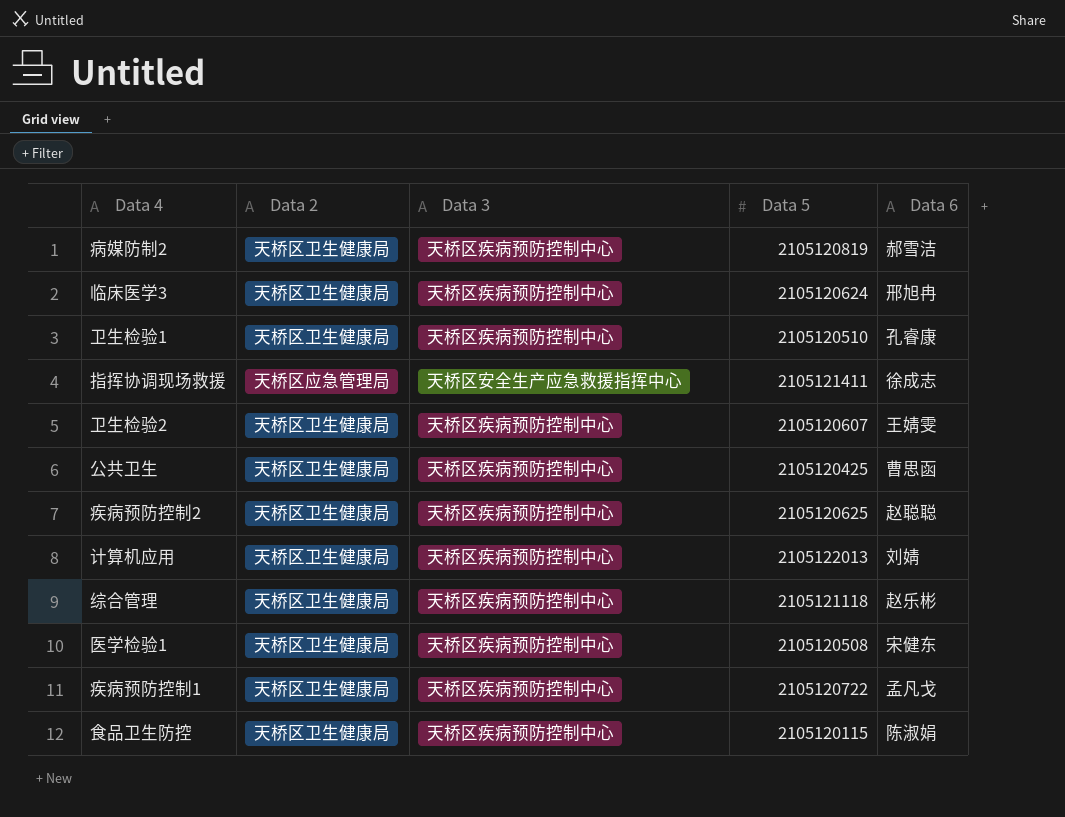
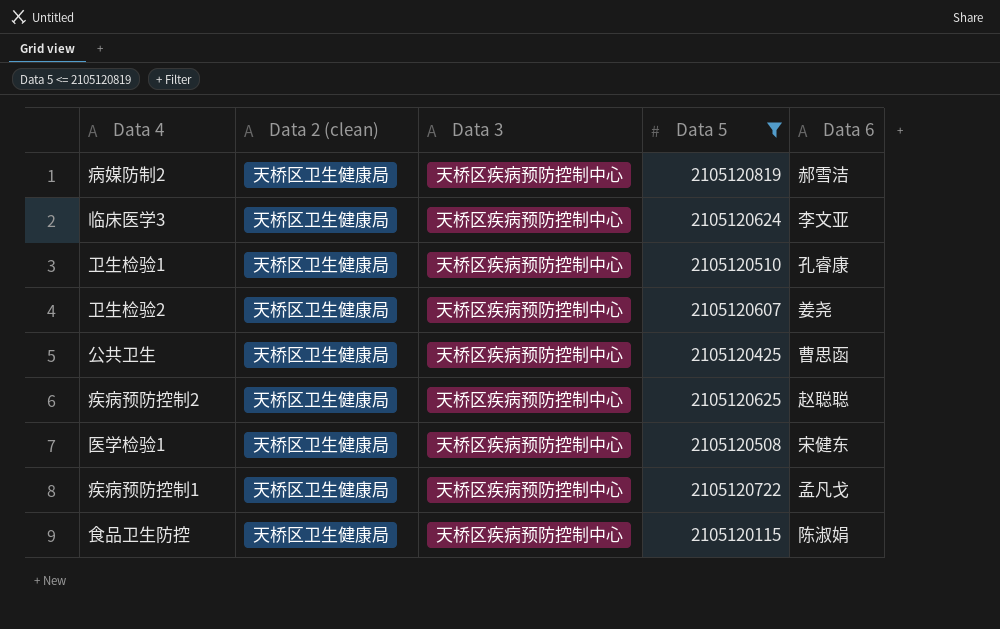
filter: none -> Data 5 <= 2105120819
column name: Data 2 -> Data 2 (clean)
临床医学3 | Data 6: 邢旭冉 -> 李文亚
卫生检验2 | Data 6: 王婧雯 -> 姜尧

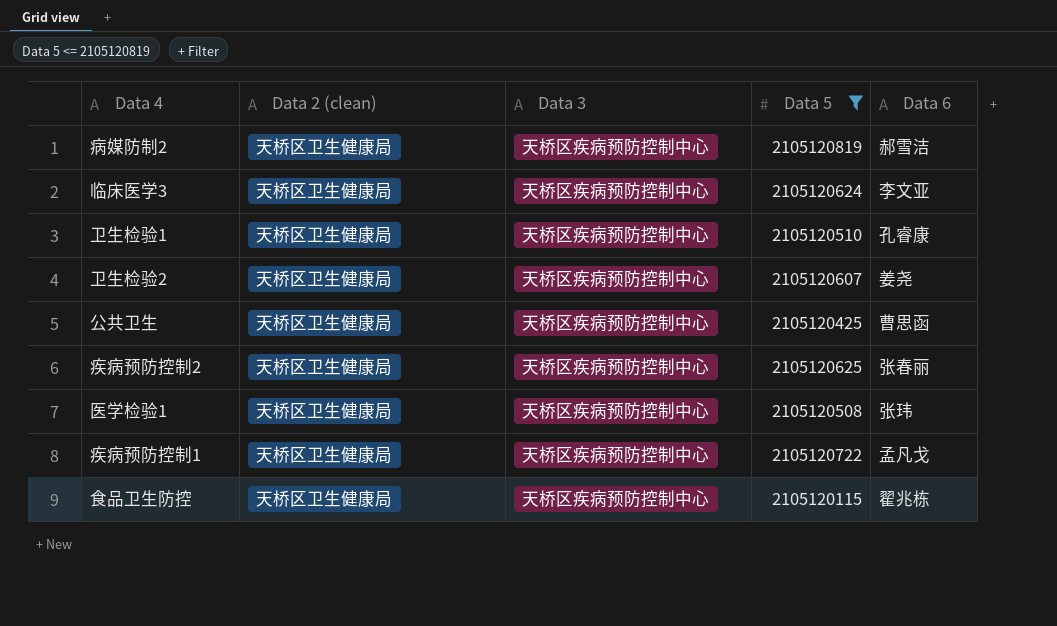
疾病预防控制2 | Data 6: 赵聪聪 -> 张春丽
医学检验1 | Data 6: 宋健东 -> 张玮
食品卫生防控 | Data 6: 陈淑娟 -> 翟兆栋

